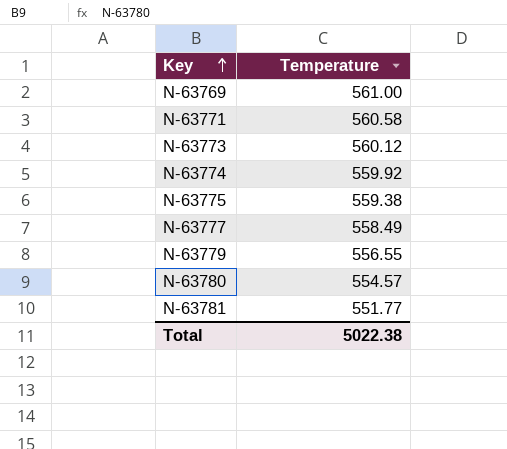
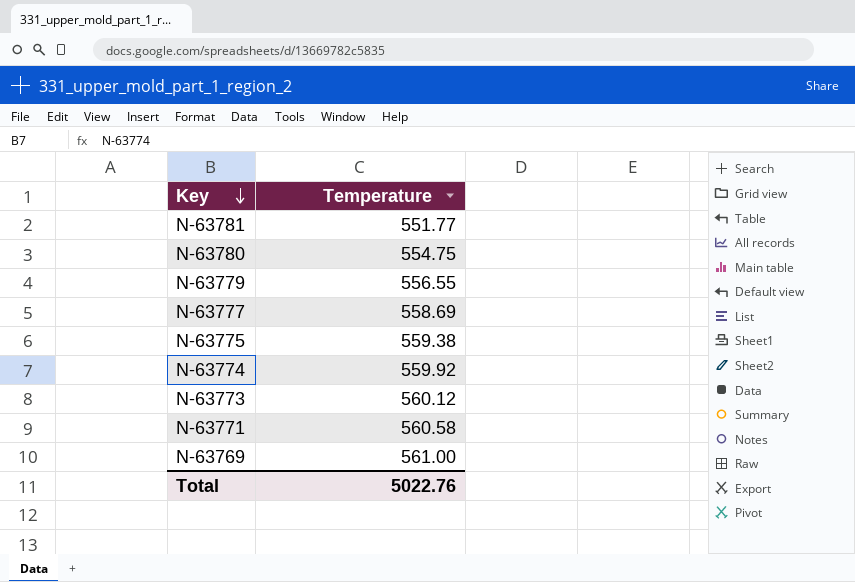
row order: Key ascending -> Key descending
N-63780 | Temperature: 554.57 -> 554.75
N-63777 | Temperature: 558.49 -> 558.69
Total | Temperature: 5022.38 -> 5022.76

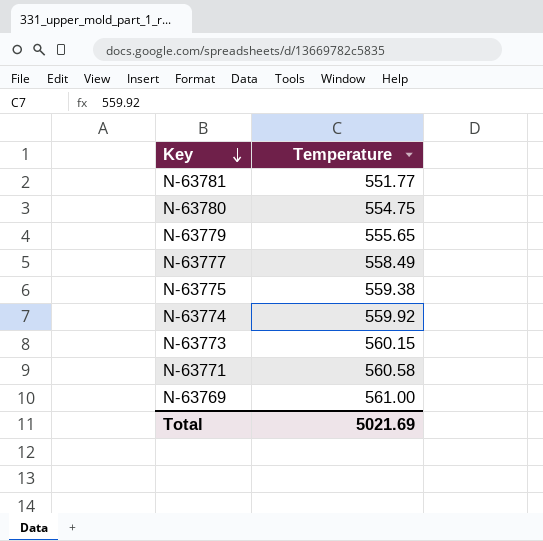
N-63779 | Temperature: 556.55 -> 555.65
N-63777 | Temperature: 558.69 -> 558.49
N-63773 | Temperature: 560.12 -> 560.15
Total | Temperature: 5022.76 -> 5021.69

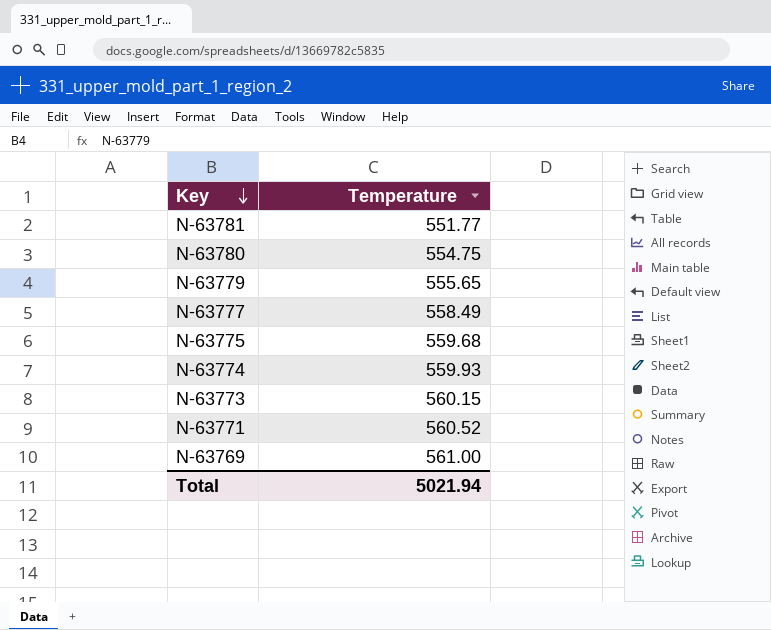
N-63775 | Temperature: 559.38 -> 559.68
N-63774 | Temperature: 559.92 -> 559.93
N-63771 | Temperature: 560.58 -> 560.52
Total | Temperature: 5021.69 -> 5021.94

